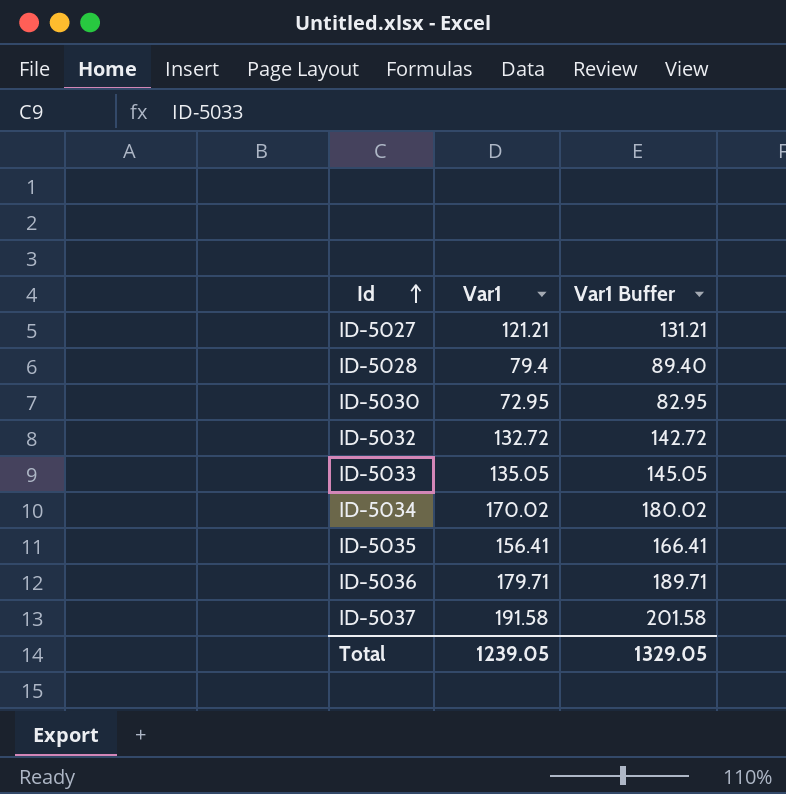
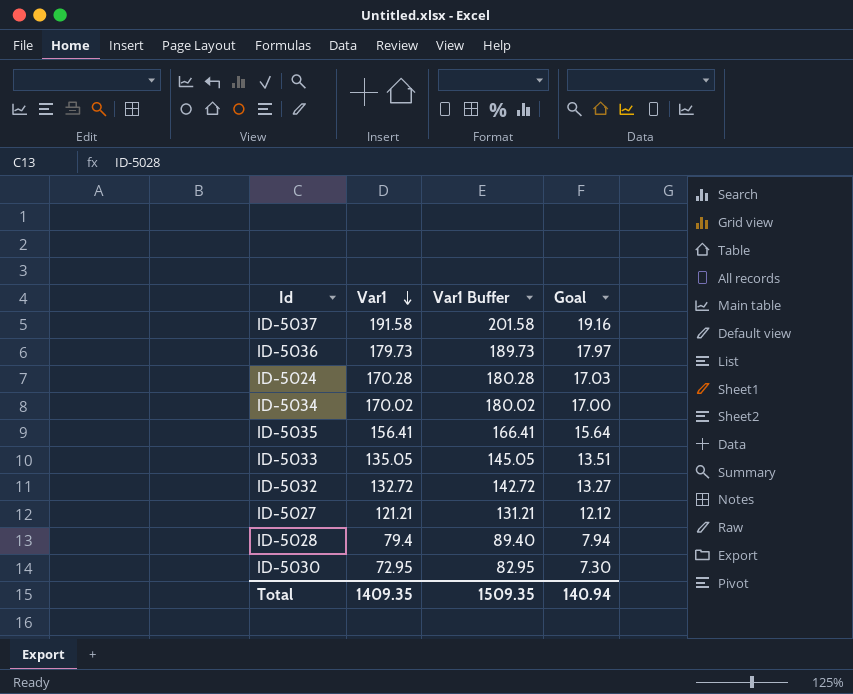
row order: Id ascending -> Var1 descending
column Goal | formula: none -> [Var1] * 0.1
ID-5036 | Var1: 179.71 -> 179.73
ID-5036 | Var1 Buffer: 189.71 -> 189.73
row ID-5024: none -> 170.28 | 180.28 | 17.03
Total | Var1: 1239.05 -> 1409.35
Total | Var1 Buffer: 1329.05 -> 1509.35

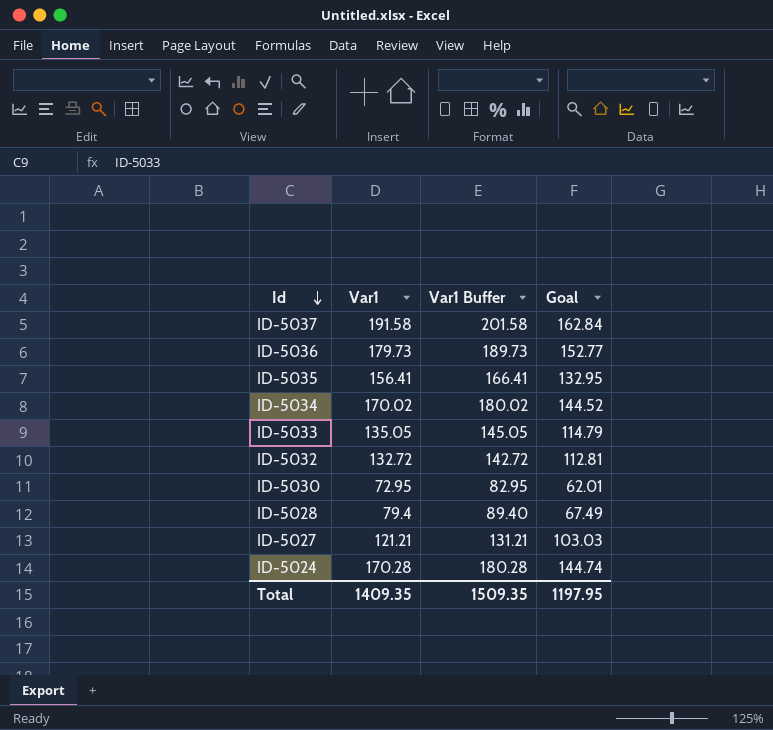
row order: Var1 descending -> Id descending
column Goal | formula: [Var1] * 0.1 -> [Var1] * 0.85
Total | Goal: 140.94 -> 1197.95

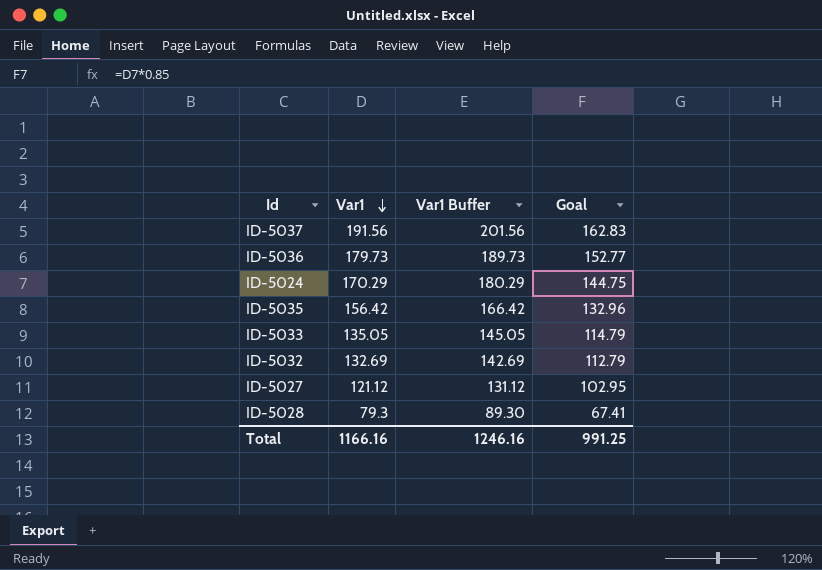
row order: Id descending -> Var1 descending
row ID-5034: 170.02 | 180.02 | 144.52 -> none
row ID-5030: 72.95 | 82.95 | 62.01 -> none
ID-5037 | Var1: 191.58 -> 191.56
ID-5037 | Var1 Buffer: 201.58 -> 201.56
ID-5037 | Goal: 162.84 -> 162.83
ID-5024 | Var1: 170.28 -> 170.29
ID-5024 | Var1 Buffer: 180.28 -> 180.29
ID-5024 | Goal: 144.74 -> 144.75
ID-5035 | Var1: 156.41 -> 156.42
ID-5035 | Var1 Buffer: 166.41 -> 166.42
ID-5035 | Goal: 132.95 -> 132.96
ID-5032 | Var1: 132.72 -> 132.69
ID-5032 | Var1 Buffer: 142.72 -> 142.69
ID-5032 | Goal: 112.81 -> 112.79
ID-5027 | Var1: 121.21 -> 121.12
ID-5027 | Var1 Buffer: 131.21 -> 131.12
ID-5027 | Goal: 103.03 -> 102.95
ID-5028 | Var1: 79.4 -> 79.3
ID-5028 | Var1 Buffer: 89.40 -> 89.30
ID-5028 | Goal: 67.49 -> 67.41
Total | Var1: 1409.35 -> 1166.16
Total | Var1 Buffer: 1509.35 -> 1246.16
Total | Goal: 1197.95 -> 991.25

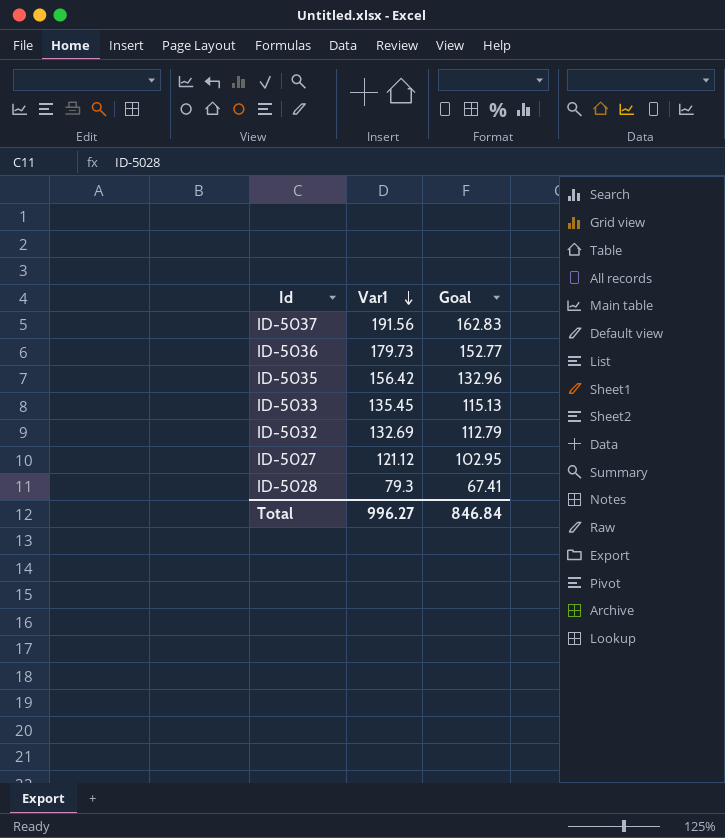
column Var1 Buffer | formula: [Var1] + 10 -> none
row ID-5024: 170.29 | 180.29 | 144.75 -> none
ID-5033 | Var1: 135.05 -> 135.45
ID-5033 | Goal: 114.79 -> 115.13
Total | Var1: 1166.16 -> 996.27
Total | Goal: 991.25 -> 846.84

